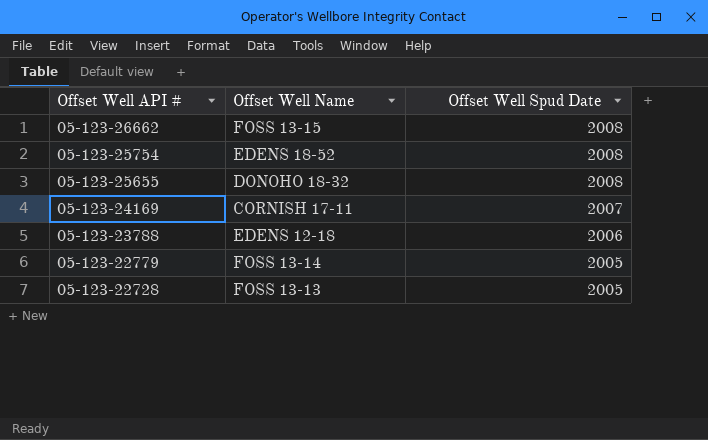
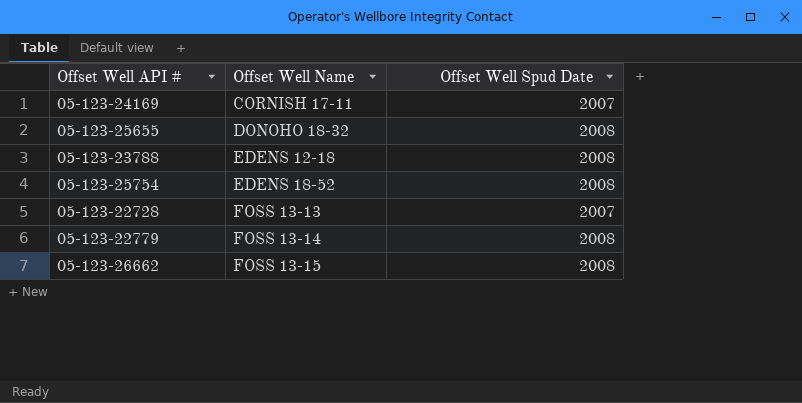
row order: Offset Well API # descending -> Offset Well Name ascending
05-123-23788 | Offset Well Spud Date: 2006 -> 2008
05-123-22728 | Offset Well Spud Date: 2005 -> 2007
05-123-22779 | Offset Well Spud Date: 2005 -> 2008

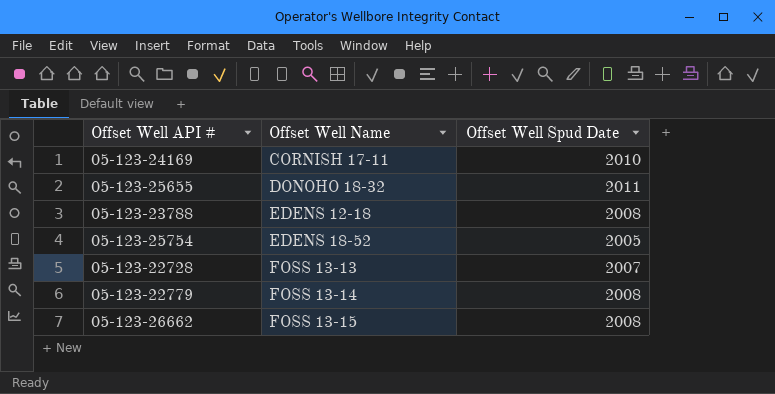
05-123-24169 | Offset Well Spud Date: 2007 -> 2010
05-123-25655 | Offset Well Spud Date: 2008 -> 2011
05-123-25754 | Offset Well Spud Date: 2008 -> 2005

